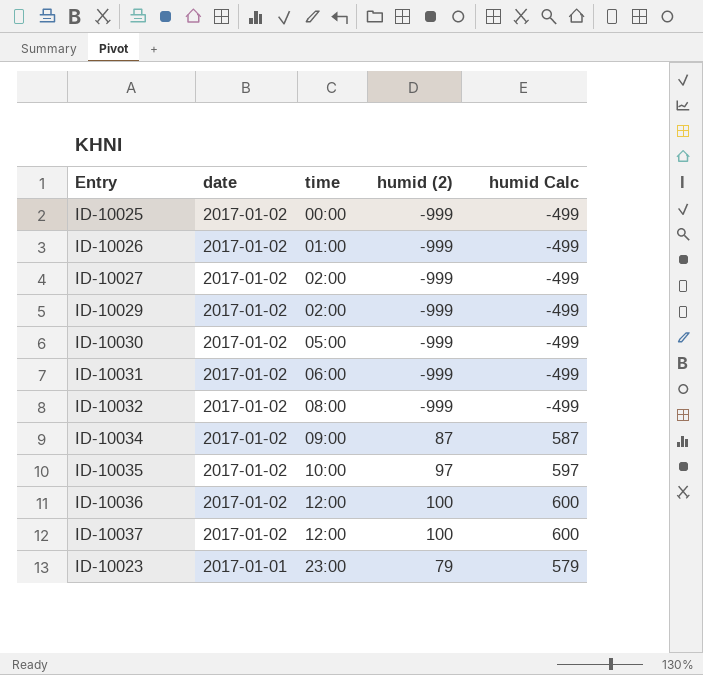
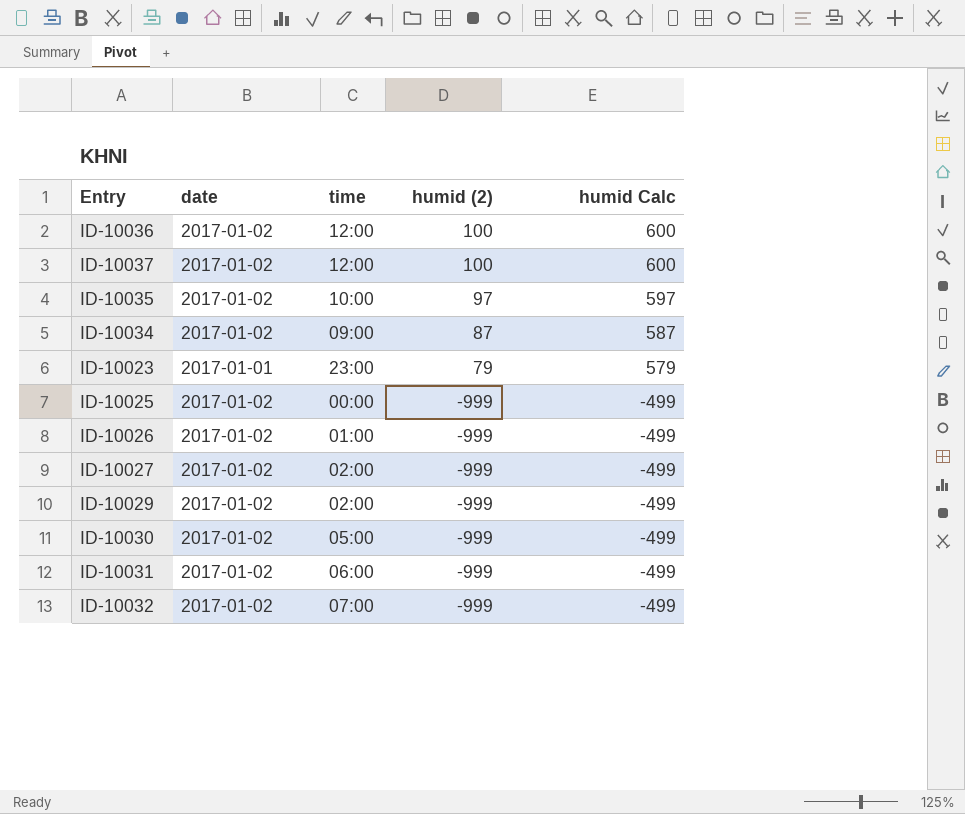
row order: date descending -> humid (2) descending
ID-10032 | time: 08:00 -> 07:00

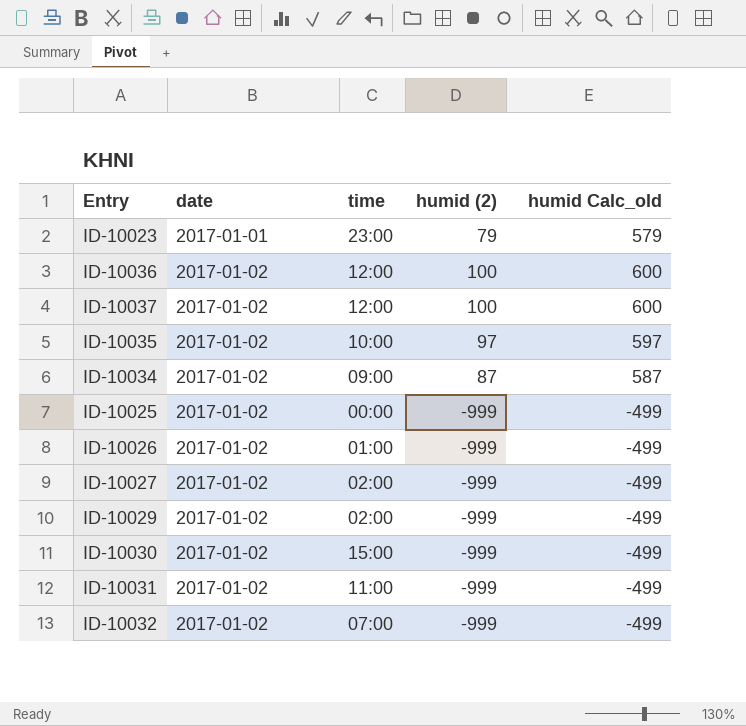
row order: humid (2) descending -> date ascending
column name: humid Calc -> humid Calc_old
ID-10030 | time: 05:00 -> 15:00
ID-10031 | time: 06:00 -> 11:00

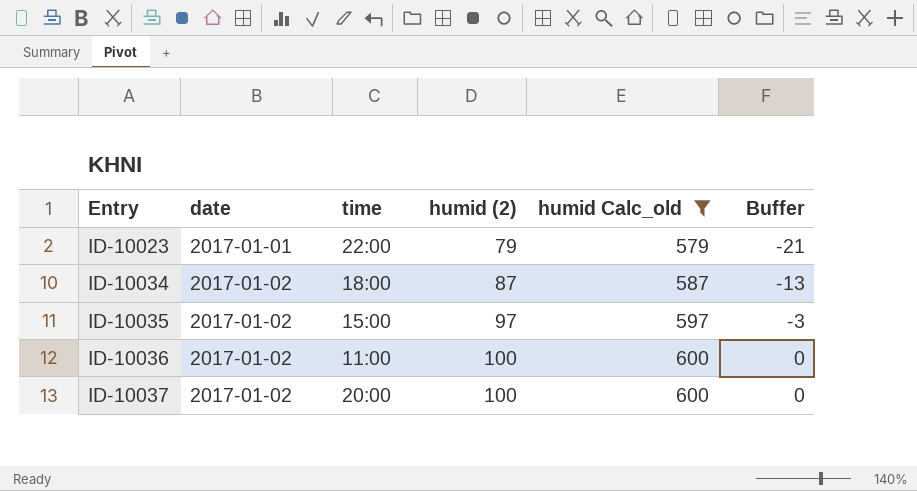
filter: none -> humid Calc_old != -499
row order: date ascending -> Entry ascending
column Buffer | formula: none -> [humid (2)] - 100
ID-10023 | time: 23:00 -> 22:00
ID-10034 | time: 09:00 -> 18:00
ID-10035 | time: 10:00 -> 15:00
ID-10036 | time: 12:00 -> 11:00
ID-10037 | time: 12:00 -> 20:00

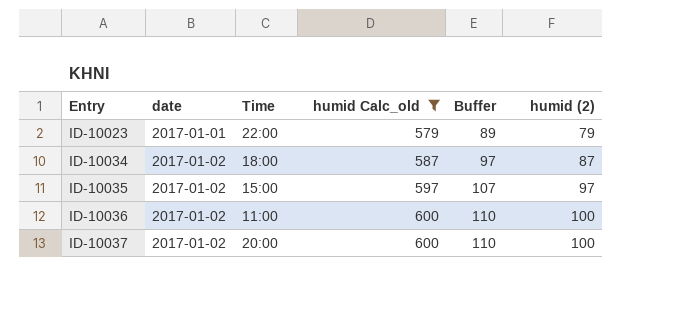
column name: time -> Time
column Buffer | formula: [humid (2)] - 100 -> [humid (2)] + 10
column humid (2) | position: 4 -> 6

